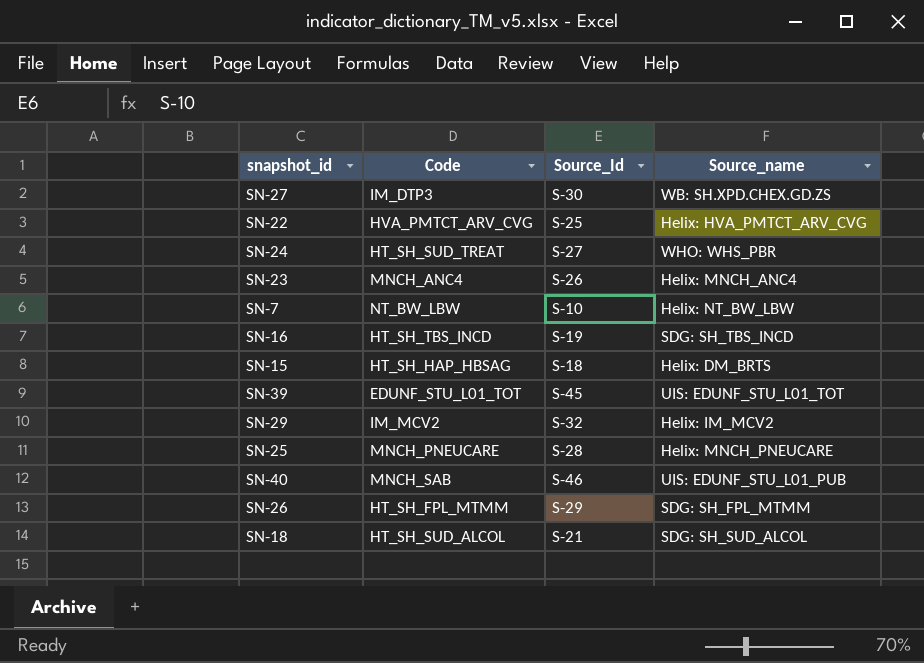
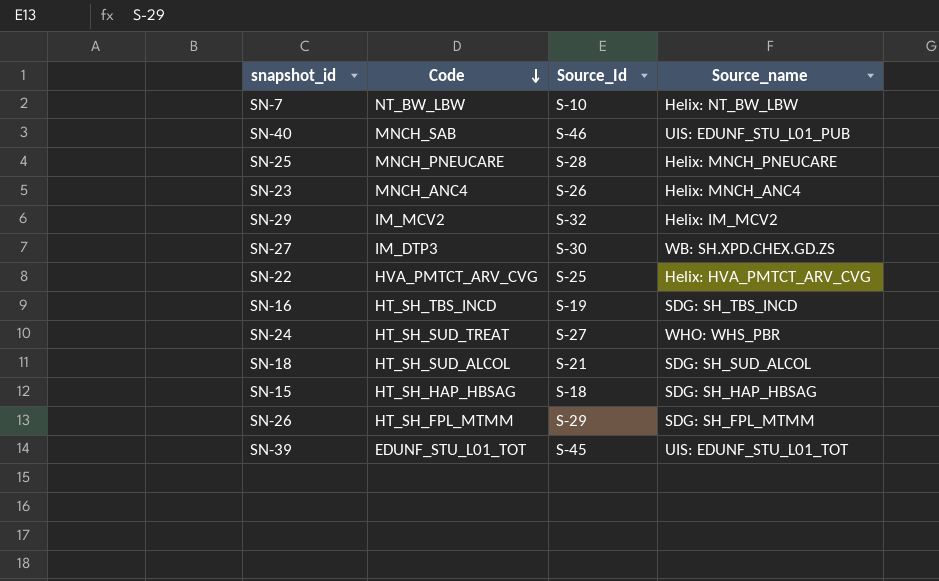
row order: none -> Code descending
SN-15 | Source_name: Helix: DM_BRTS -> SDG: SH_HAP_HBSAG

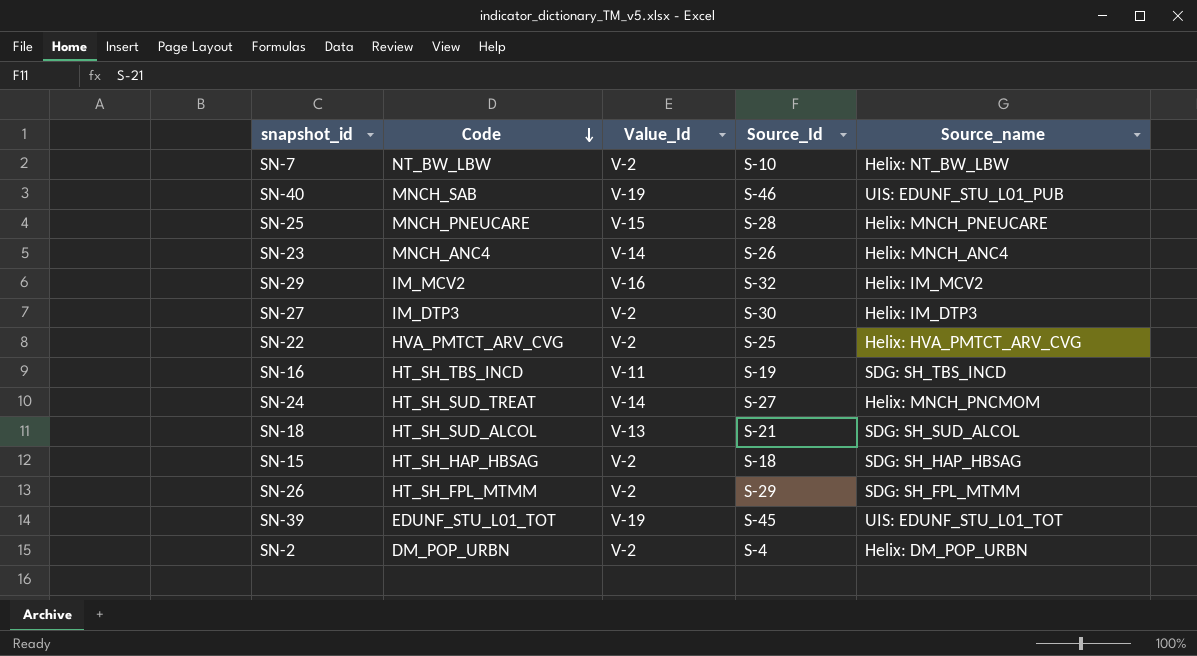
column Value_Id | position: none -> 3
SN-27 | Source_name: WB: SH.XPD.CHEX.GD.ZS -> Helix: IM_DTP3
SN-24 | Source_name: WHO: WHS_PBR -> Helix: MNCH_PNCMOM
row SN-2: none -> DM_POP_URBN | V-2 | S-4 | Helix: DM_POP_URBN

